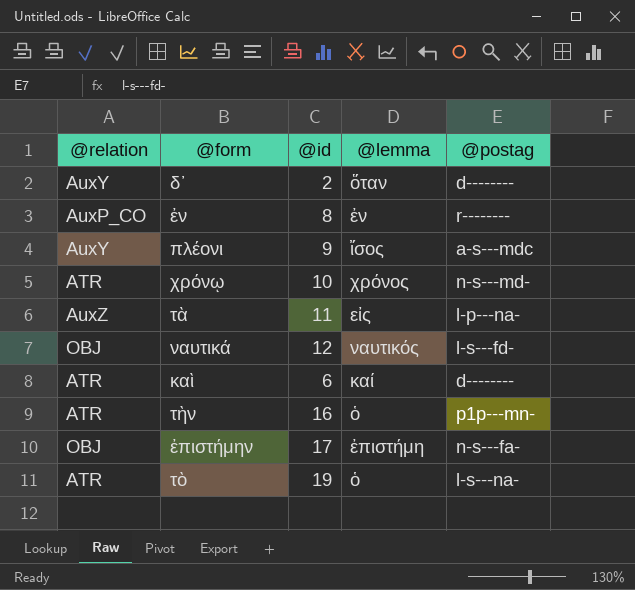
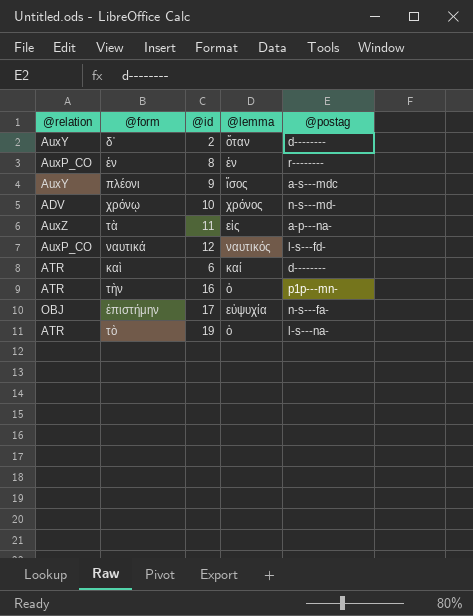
χρόνῳ | @relation: ATR -> ADV
τὰ | @postag: l-p---na- -> a-p---na-
ναυτικά | @relation: OBJ -> AuxP_CO
ἐπιστήμην | @lemma: ἐπιστήμη -> εὐψυχία

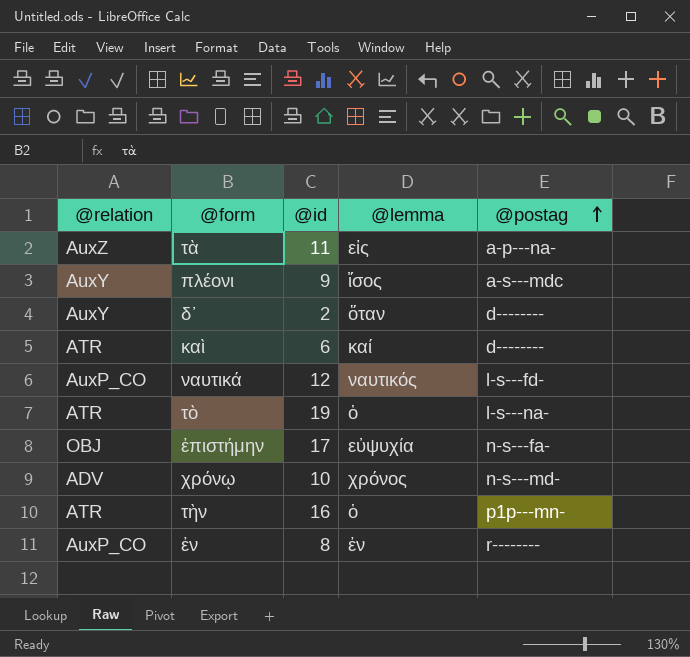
row order: none -> @postag ascending

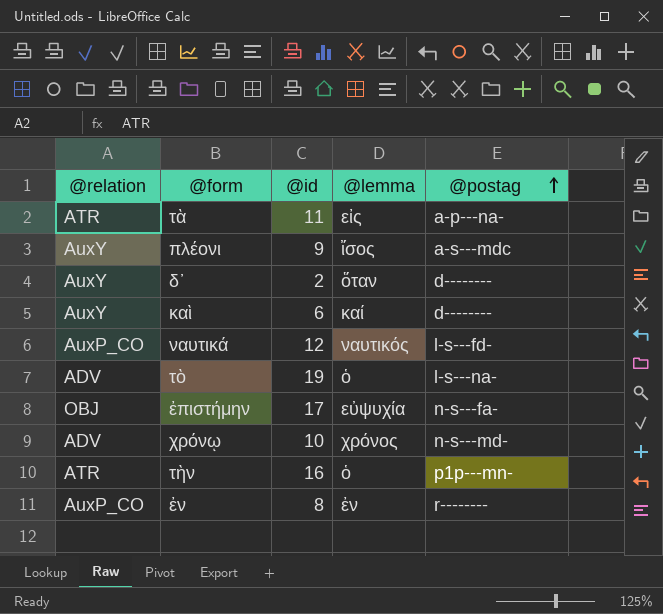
τὰ | @relation: AuxZ -> ATR
καὶ | @relation: ATR -> AuxY
τὸ | @relation: ATR -> ADV

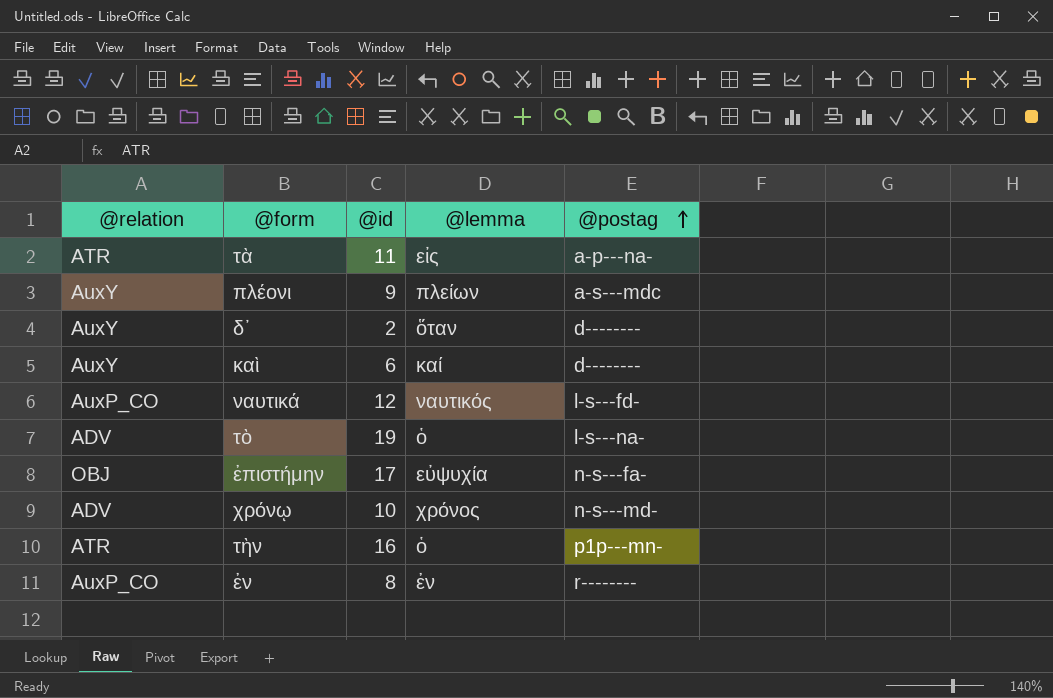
πλέονι | @lemma: ἴσος -> πλείων

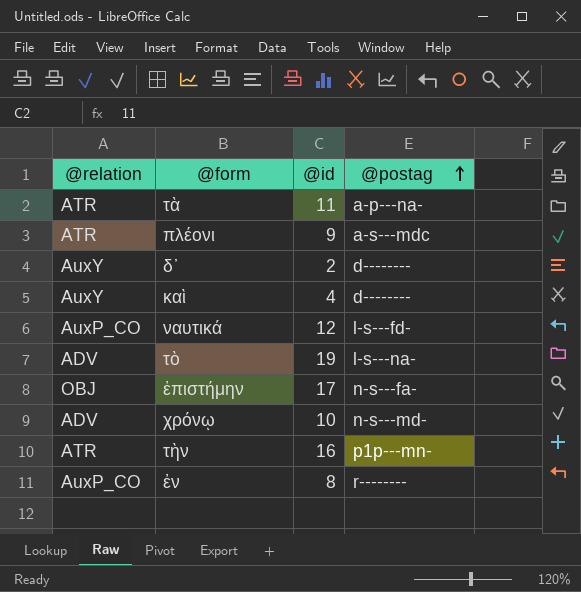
column @lemma | position: 4 -> none
πλέονι | @relation: AuxY -> ATR
καὶ | @id: 6 -> 4

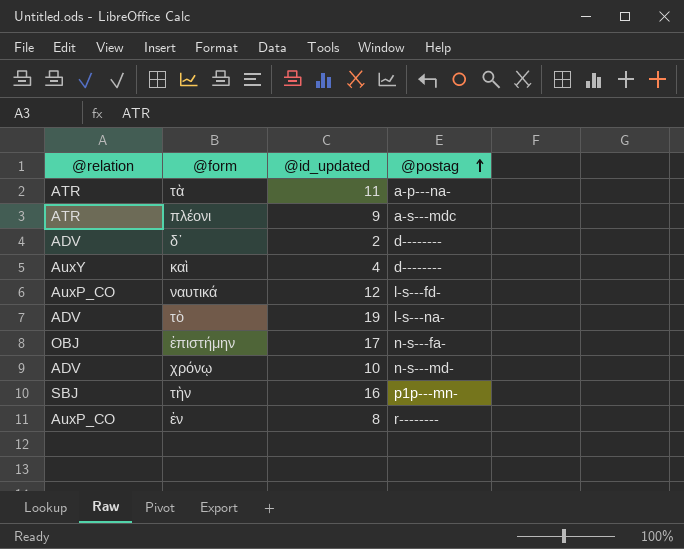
column name: @id -> @id_updated
δ᾽ | @relation: AuxY -> ADV
τὴν | @relation: ATR -> SBJ

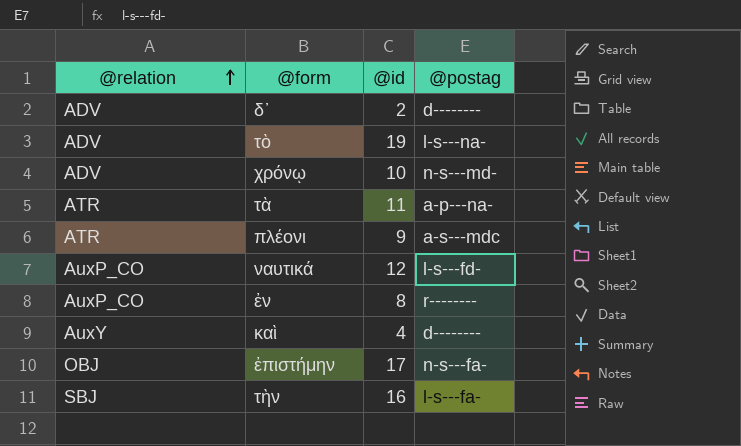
row order: @postag ascending -> @relation ascending
column name: @id_updated -> @id
τὴν | @postag: p1p---mn- -> l-s---fa-

